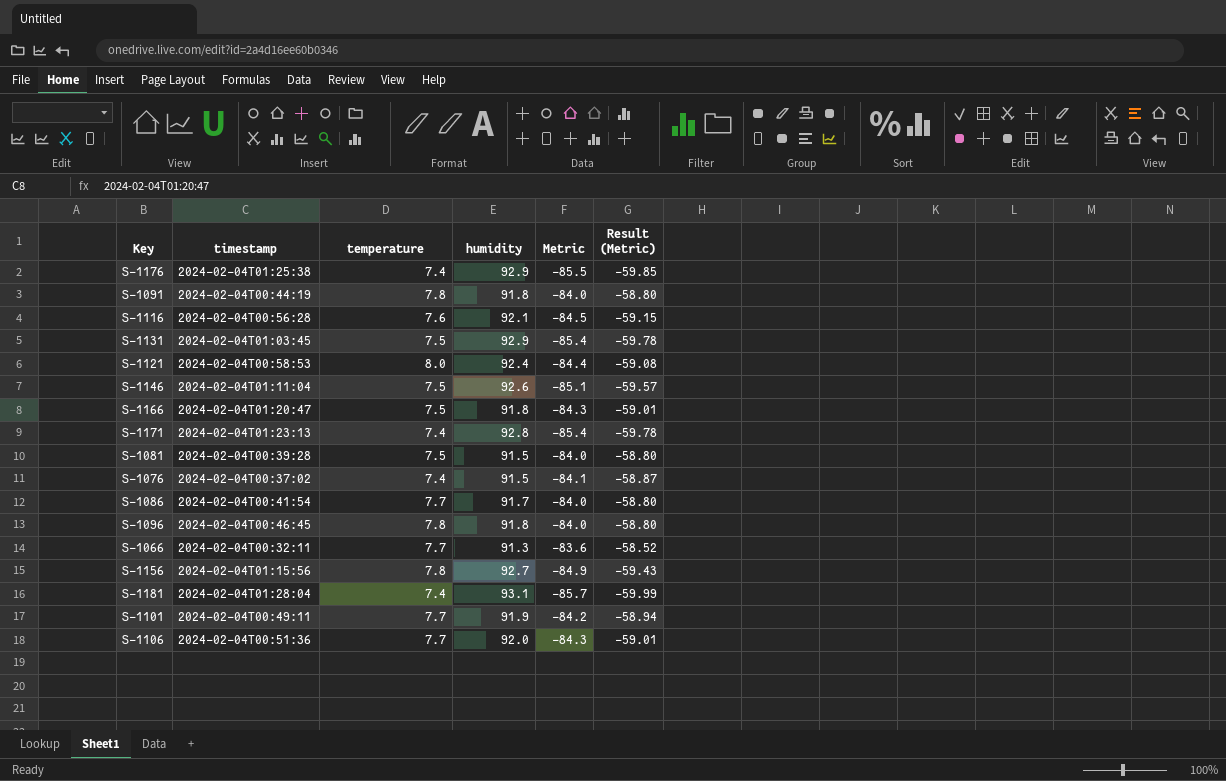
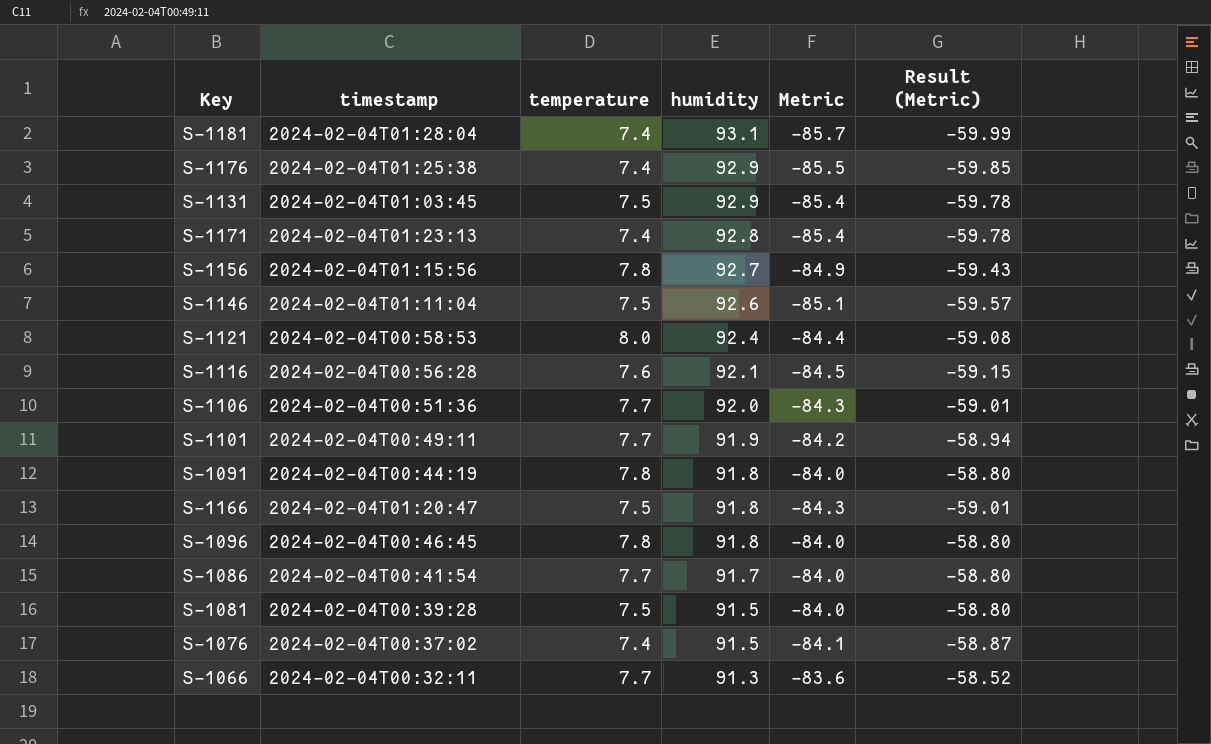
row order: none -> humidity descending

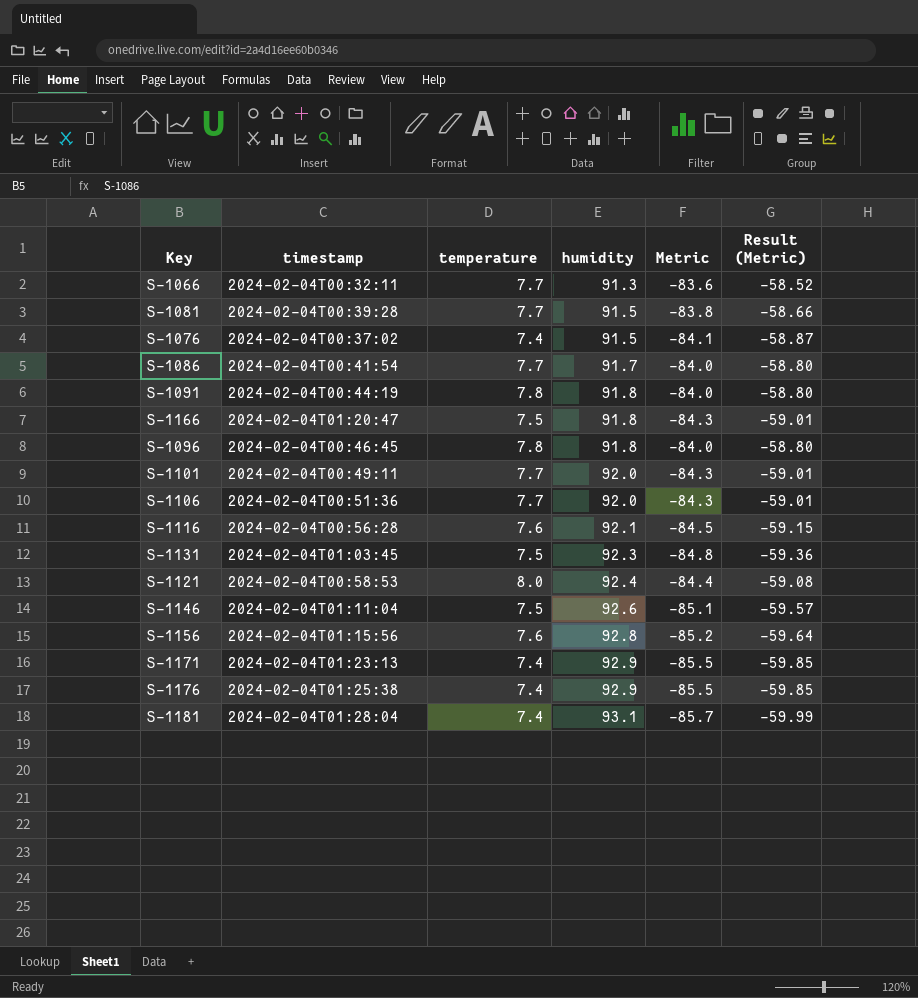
row order: humidity descending -> humidity ascending
S-1081 | temperature: 7.5 -> 7.7
S-1081 | Metric: -84.0 -> -83.8
S-1081 | Result (Metric): -58.80 -> -58.66
S-1101 | humidity: 91.9 -> 92.0
S-1101 | Metric: -84.2 -> -84.3
S-1101 | Result (Metric): -58.94 -> -59.01
S-1131 | humidity: 92.9 -> 92.3
S-1131 | Metric: -85.4 -> -84.8
S-1131 | Result (Metric): -59.78 -> -59.36
S-1156 | temperature: 7.8 -> 7.6
S-1156 | humidity: 92.7 -> 92.8
S-1156 | Metric: -84.9 -> -85.2
S-1156 | Result (Metric): -59.43 -> -59.64
S-1171 | humidity: 92.8 -> 92.9
S-1171 | Metric: -85.4 -> -85.5
S-1171 | Result (Metric): -59.78 -> -59.85

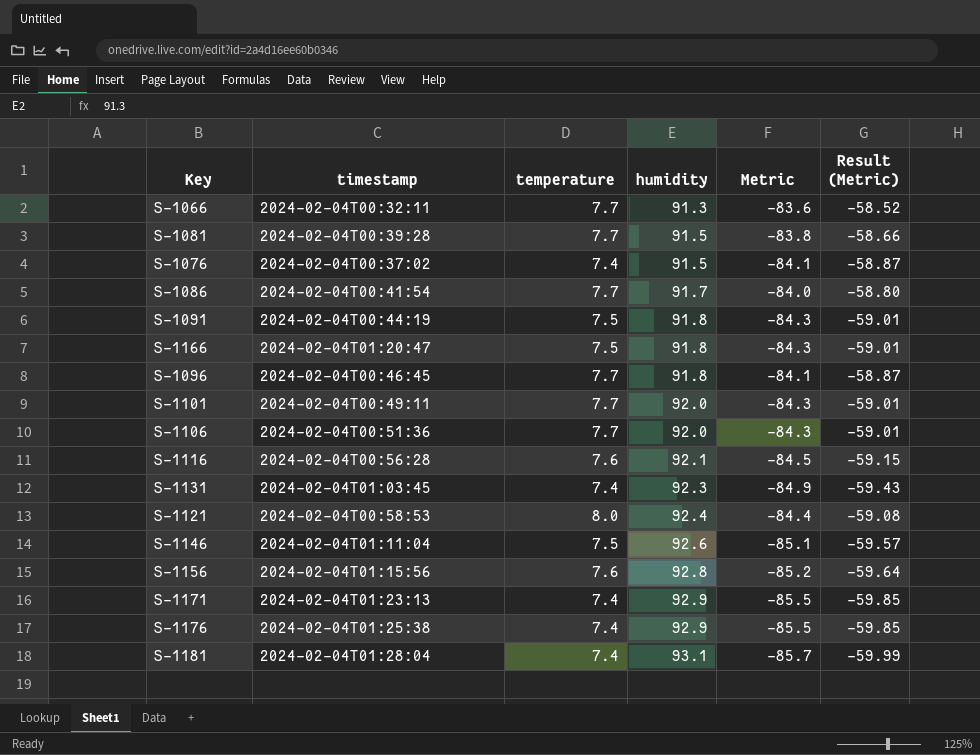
S-1091 | temperature: 7.8 -> 7.5
S-1091 | Metric: -84.0 -> -84.3
S-1091 | Result (Metric): -58.80 -> -59.01
S-1096 | temperature: 7.8 -> 7.7
S-1096 | Metric: -84.0 -> -84.1
S-1096 | Result (Metric): -58.80 -> -58.87
S-1131 | temperature: 7.5 -> 7.4
S-1131 | Metric: -84.8 -> -84.9
S-1131 | Result (Metric): -59.36 -> -59.43

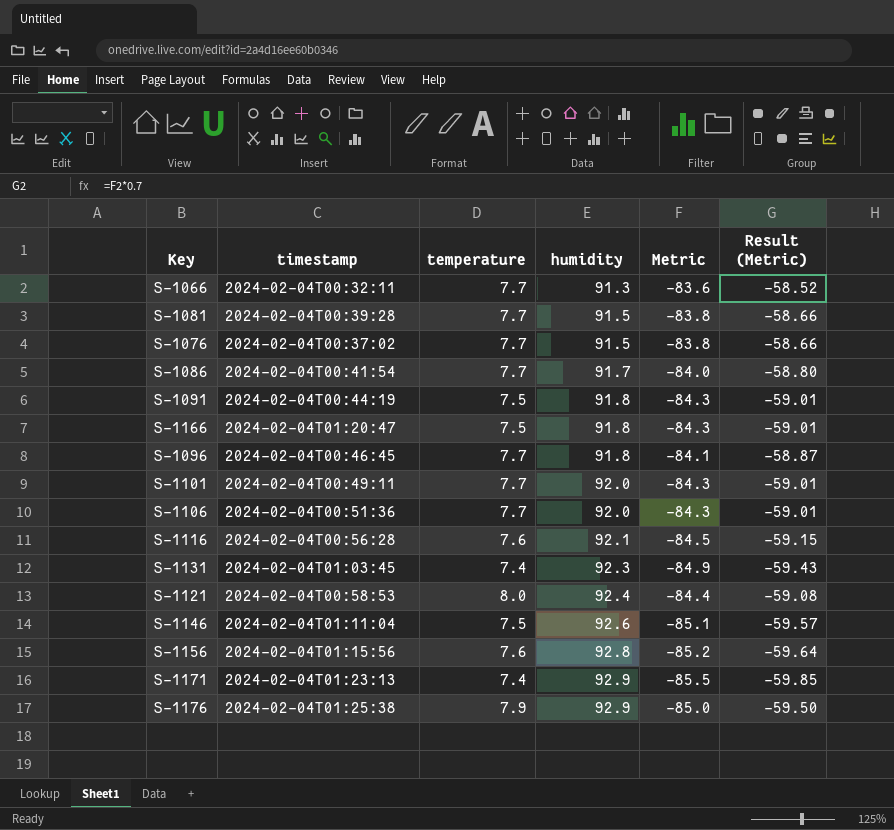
row S-1181: 2024-02-04T01:28:04 | 7.4 | 93.1 | -85.7 | -59.99 -> none
S-1076 | temperature: 7.4 -> 7.7
S-1076 | Metric: -84.1 -> -83.8
S-1076 | Result (Metric): -58.87 -> -58.66
S-1176 | temperature: 7.4 -> 7.9
S-1176 | Metric: -85.5 -> -85.0
S-1176 | Result (Metric): -59.85 -> -59.50

